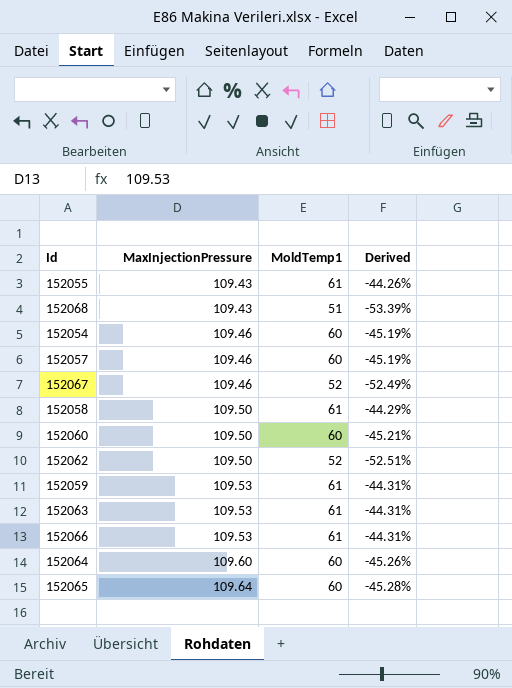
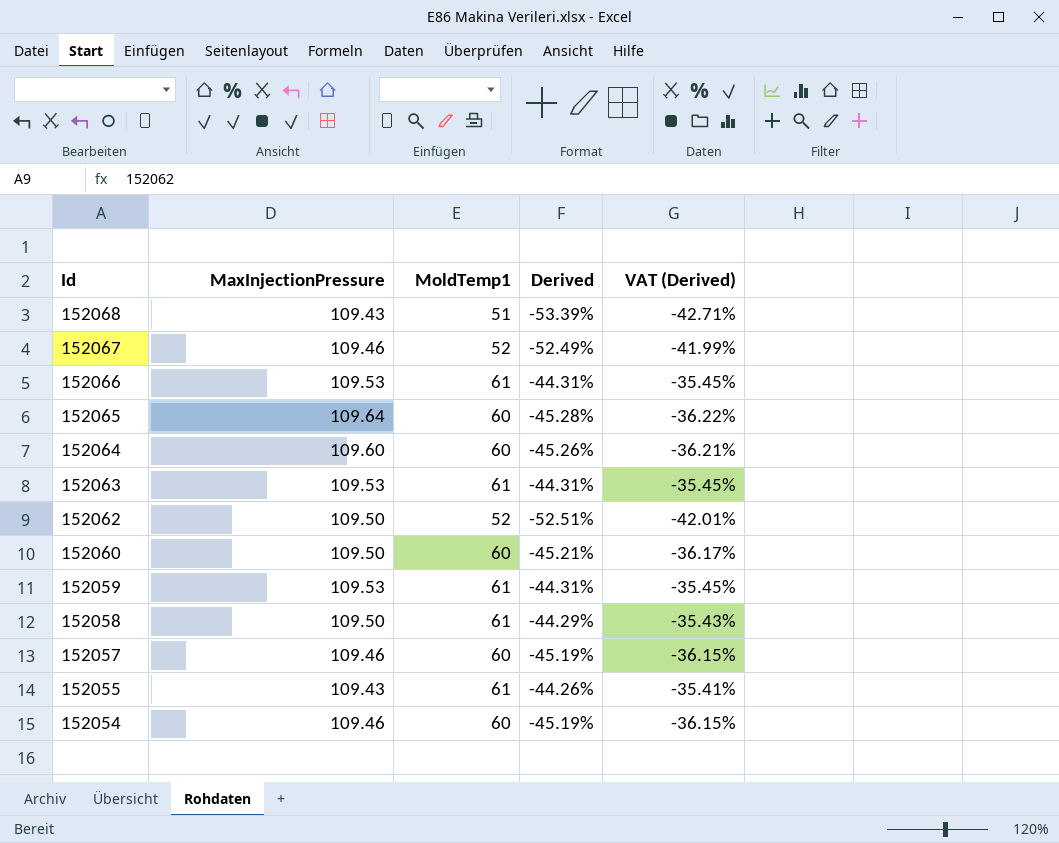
row order: MaxInjectionPressure ascending -> Id descending
column VAT (Derived) | formula: none -> [Derived] * 0.8

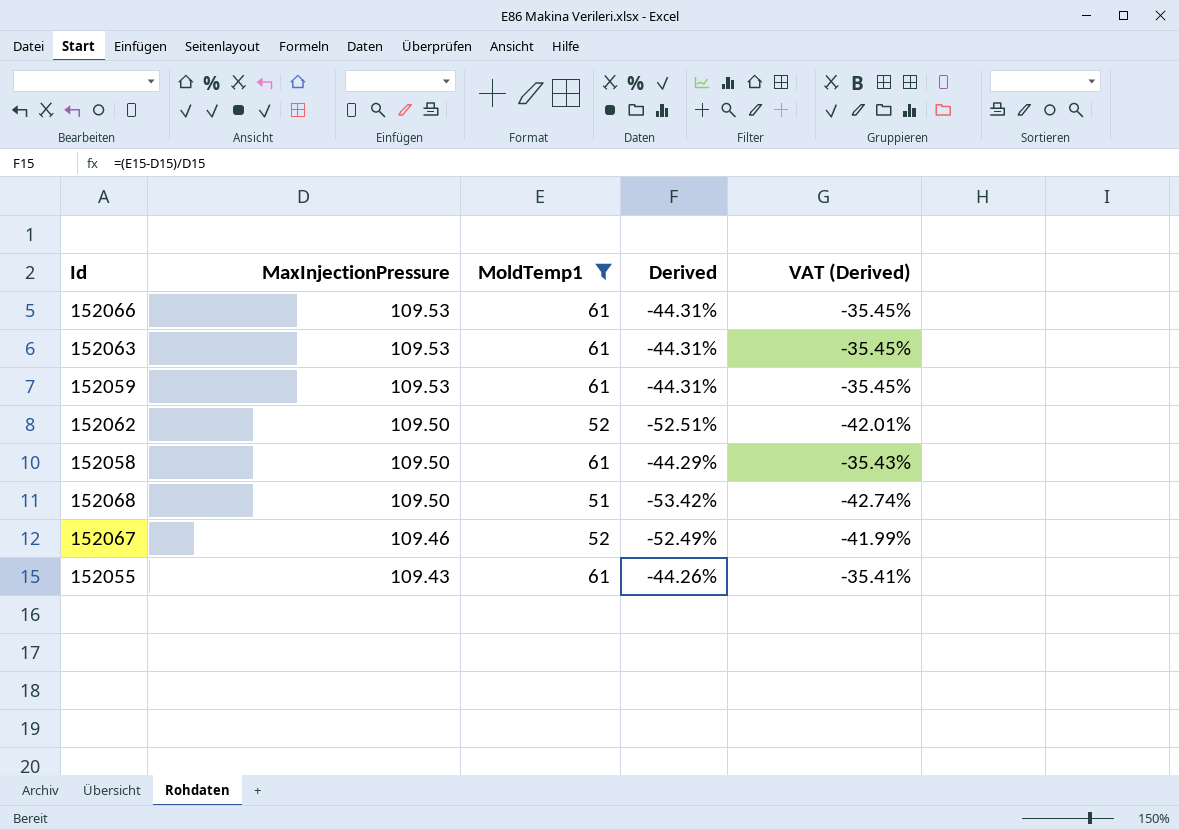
filter: none -> MoldTemp1 != 60
row order: Id descending -> MaxInjectionPressure descending
152068 | MaxInjectionPressure: 109.43 -> 109.50
152068 | Derived: -53.39% -> -53.42%
152068 | VAT (Derived): -42.71% -> -42.74%

